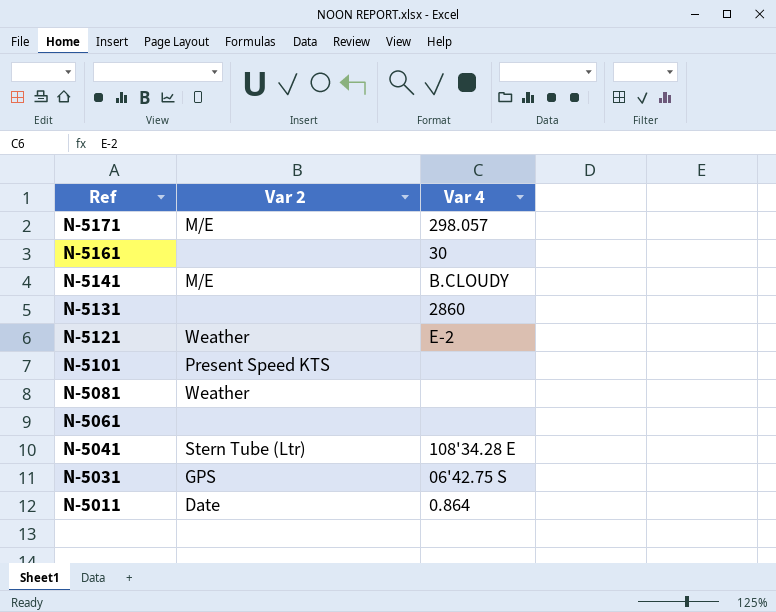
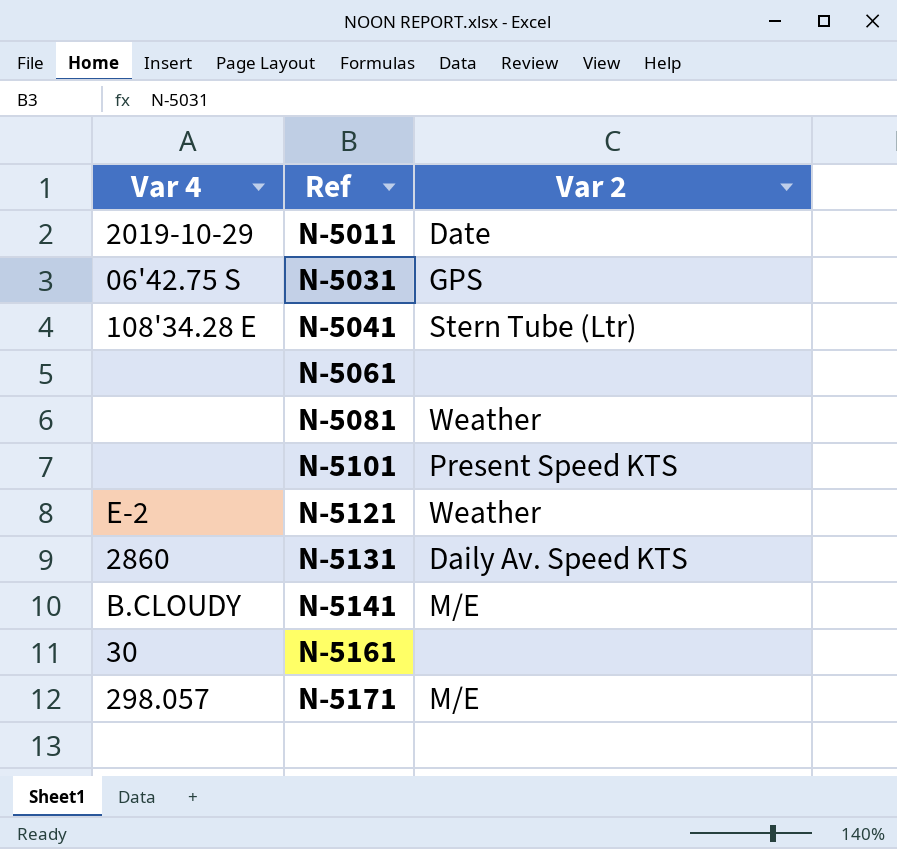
row order: Ref descending -> Ref ascending
column Var 4 | position: 3 -> 1
N-5011 | Var 4: 0.864 -> 2019-10-29
N-5131 | Var 2: none -> Daily Av. Speed KTS

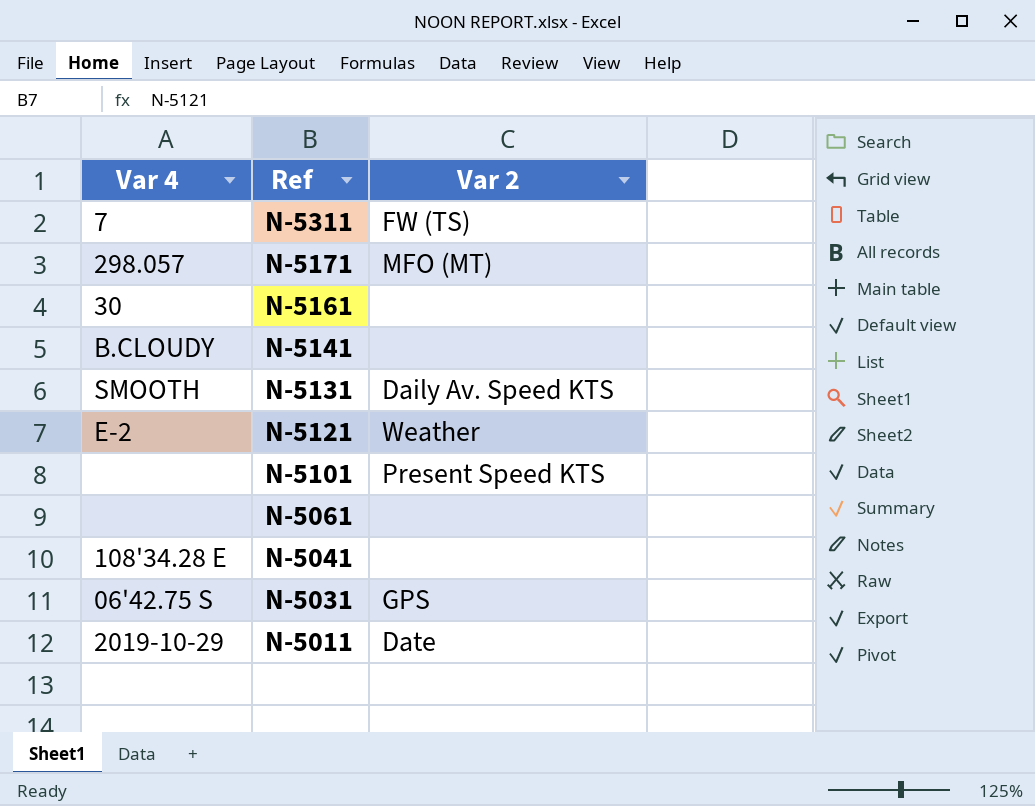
row order: Ref ascending -> Ref descending
row N-5081: none | Weather -> none
row N-5311: none -> 7 | FW (TS)
N-5171 | Var 2: M/E -> MFO (MT)
N-5141 | Var 2: M/E -> none
N-5131 | Var 4: 2860 -> SMOOTH
N-5041 | Var 2: Stern Tube (Ltr) -> none

